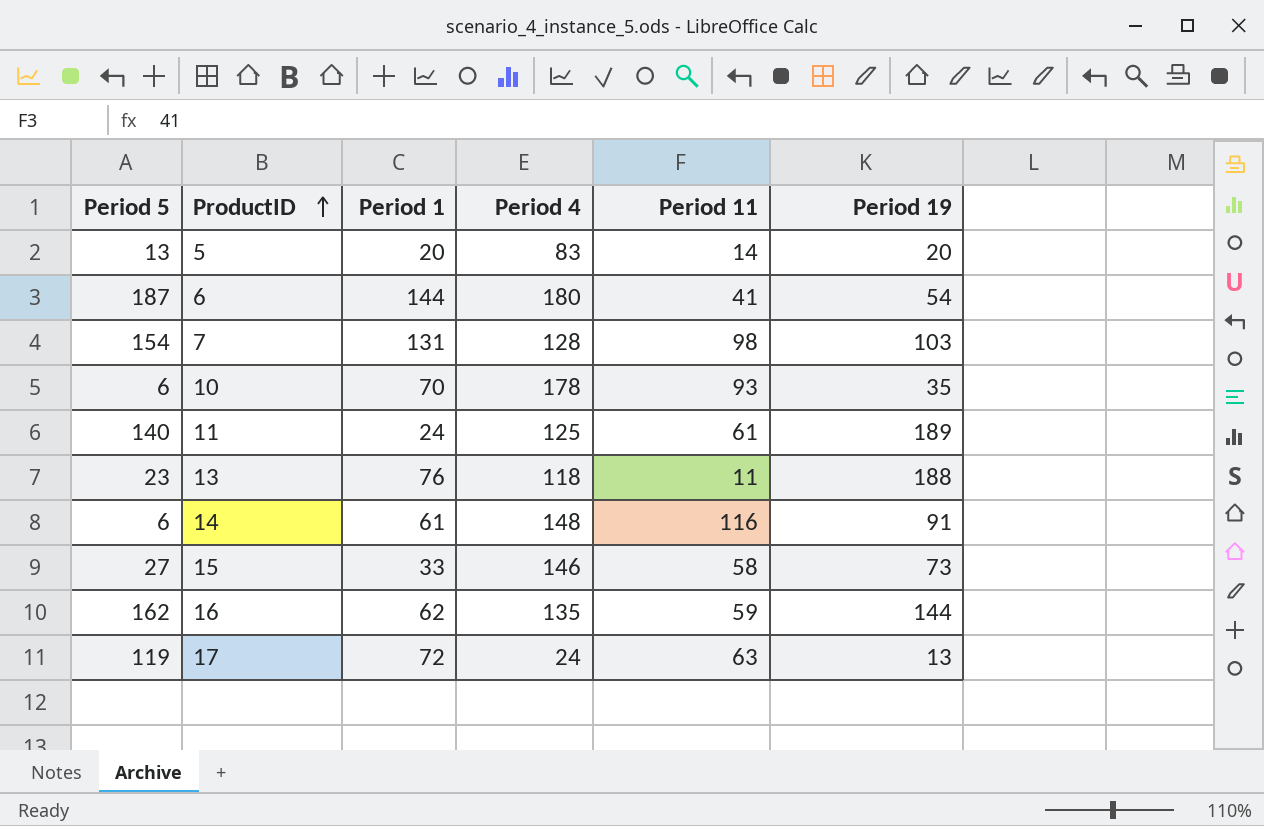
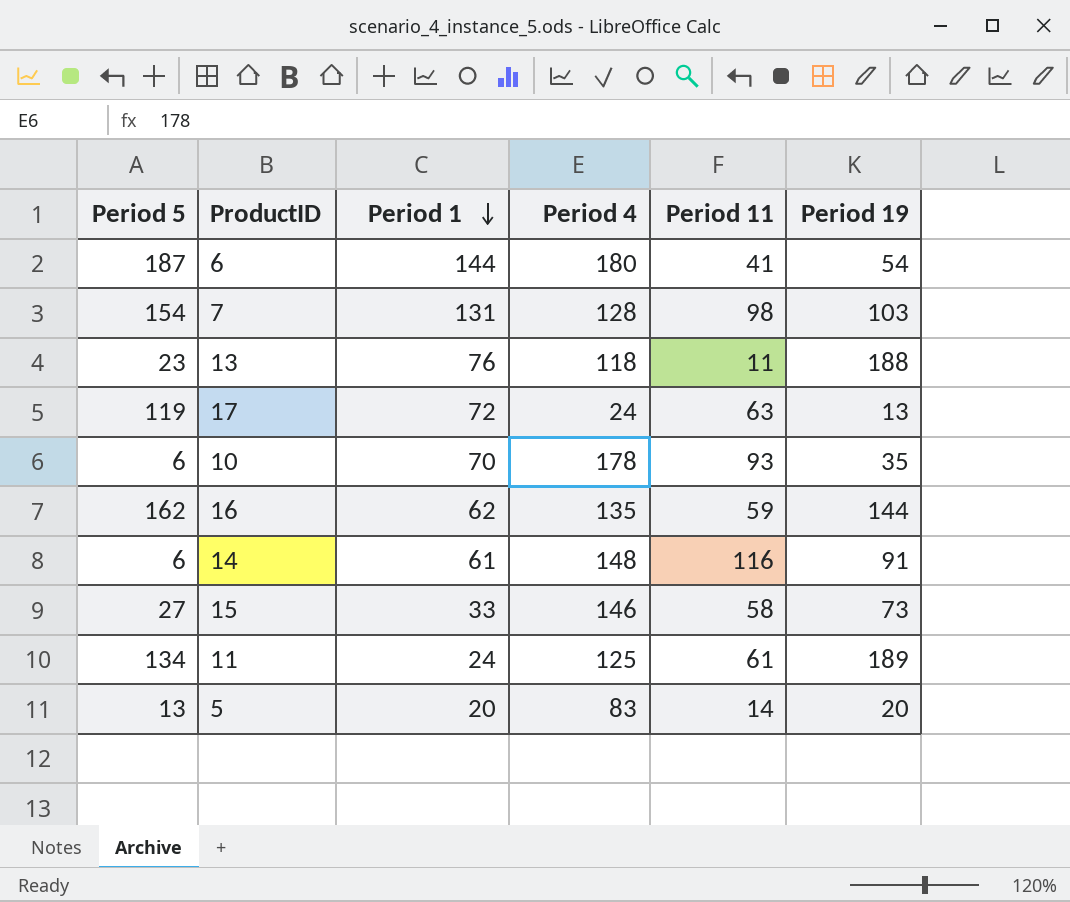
row order: ProductID ascending -> Period 1 descending
11 | Period 5: 140 -> 134

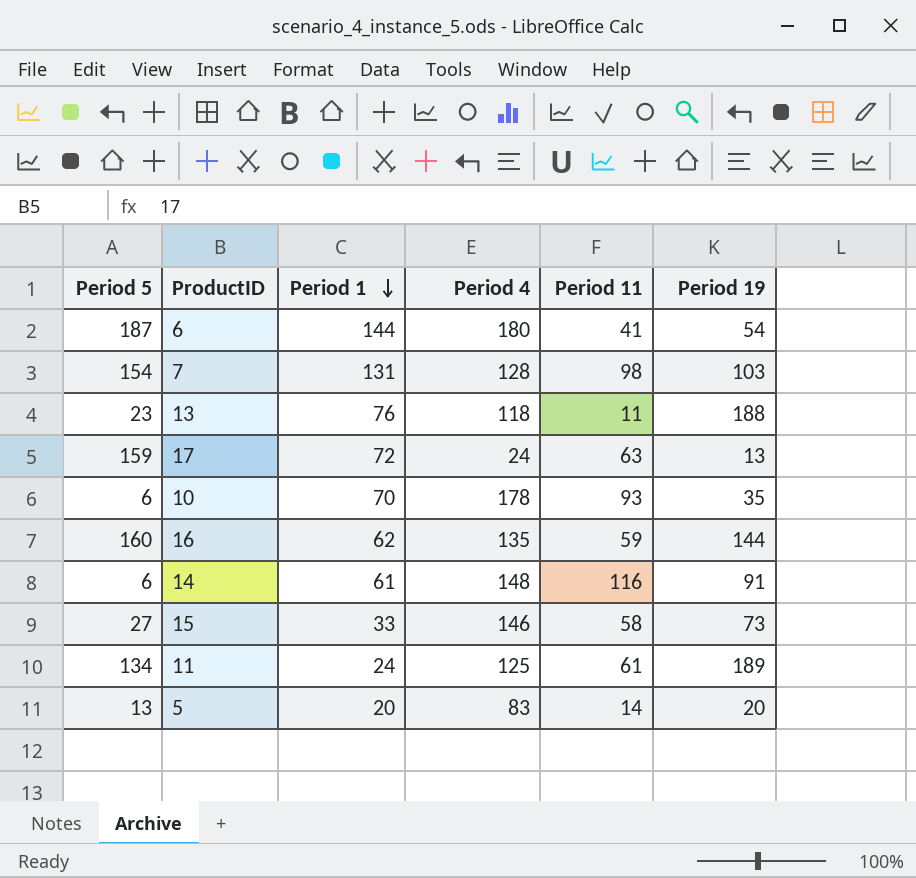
17 | Period 5: 119 -> 159
16 | Period 5: 162 -> 160

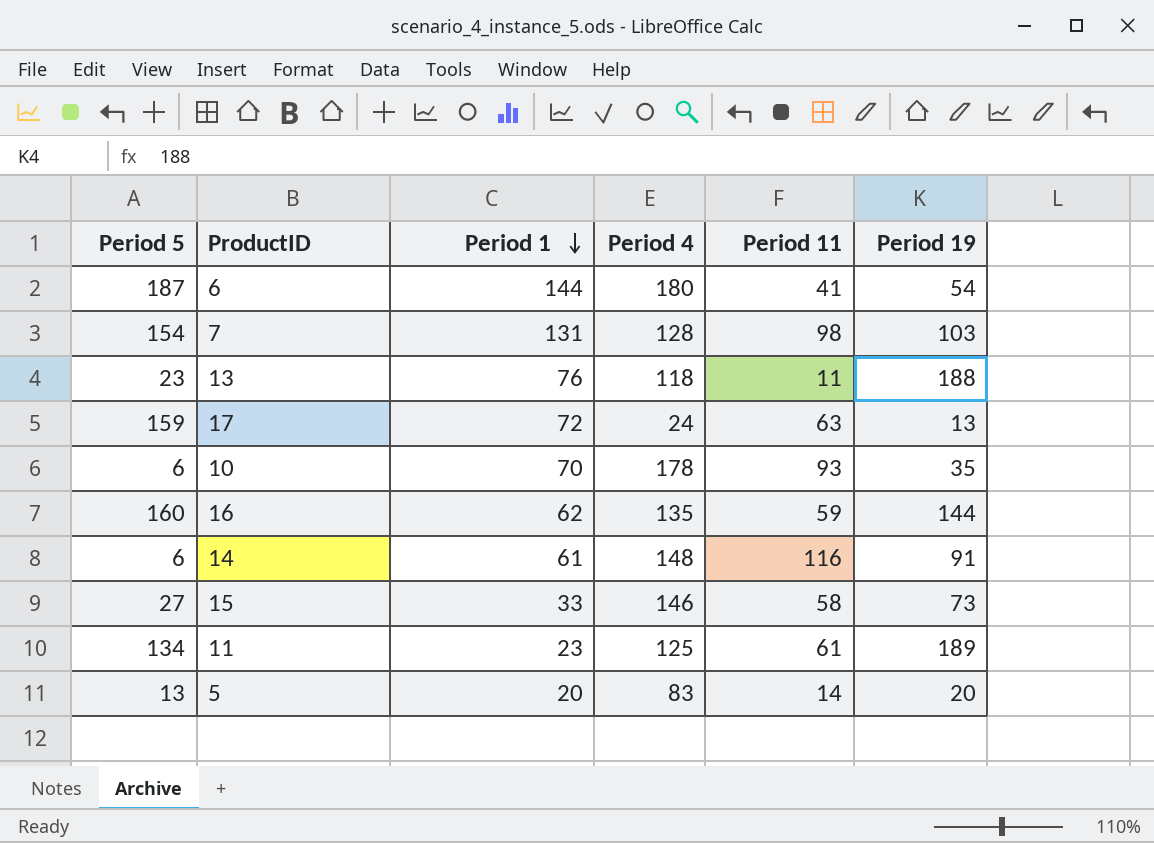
11 | Period 1: 24 -> 23

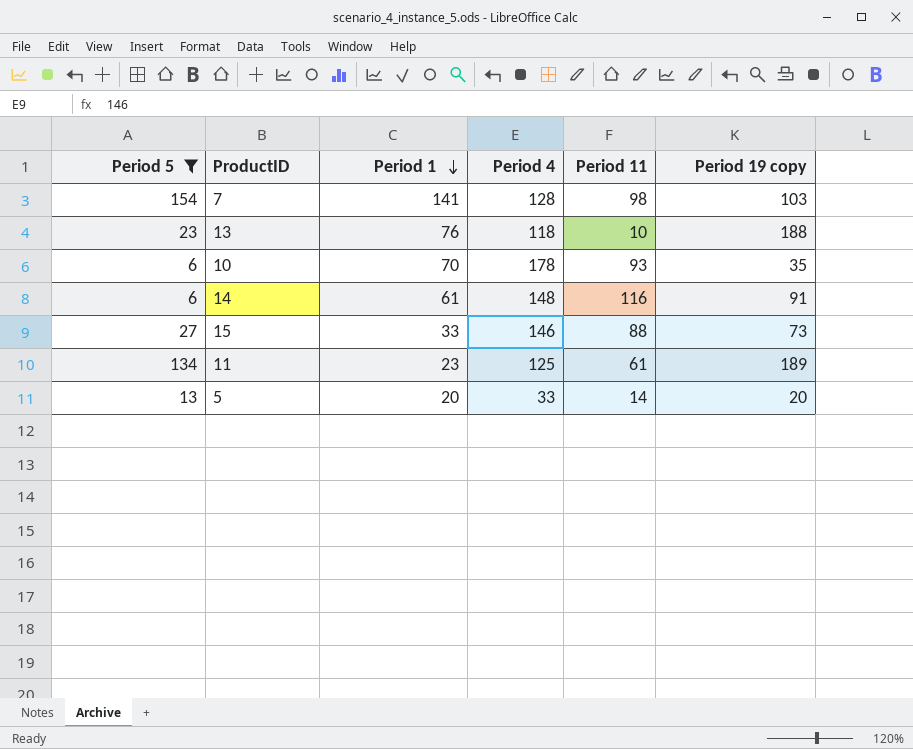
filter: none -> Period 5 <= 154
column name: Period 19 -> Period 19 copy
7 | Period 1: 131 -> 141
13 | Period 11: 11 -> 10
15 | Period 11: 58 -> 88
5 | Period 4: 83 -> 33

